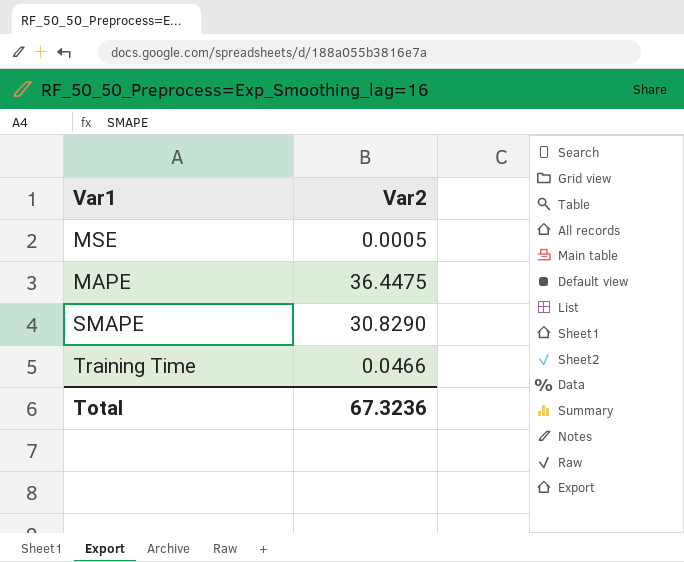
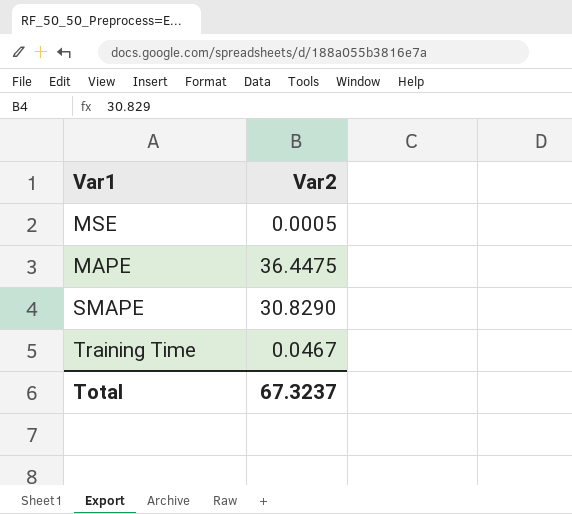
Training Time | Var2: 0.0466 -> 0.0467
Total | Var2: 67.3236 -> 67.3237

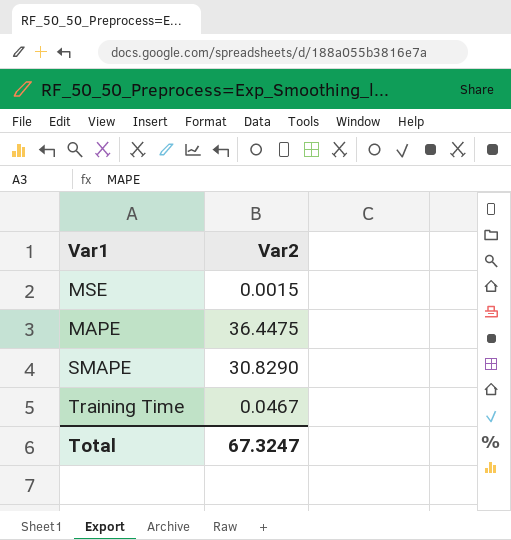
MSE | Var2: 0.0005 -> 0.0015
Total | Var2: 67.3237 -> 67.3247

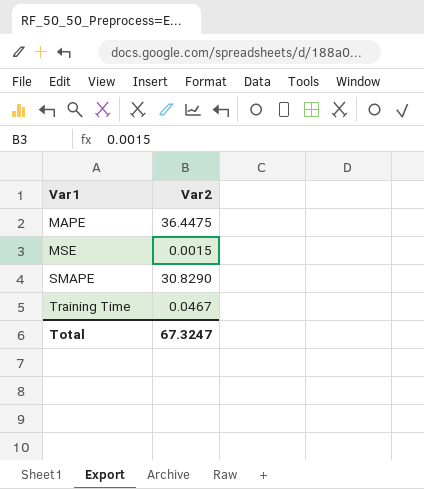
row order: none -> Var1 ascending

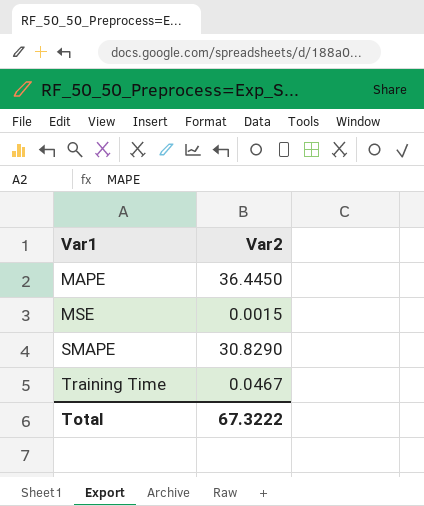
MAPE | Var2: 36.4475 -> 36.4450
Total | Var2: 67.3247 -> 67.3222

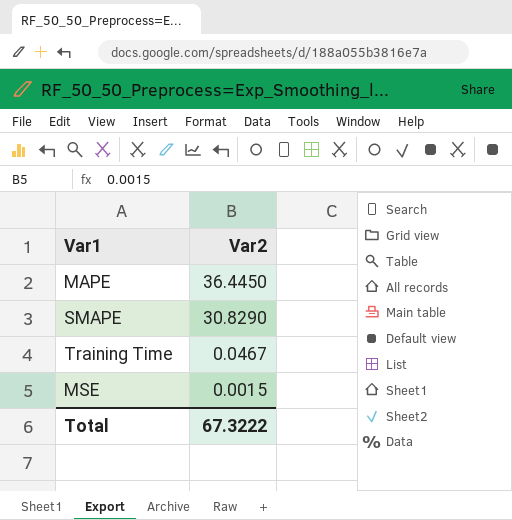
row order: Var1 ascending -> Var2 descending

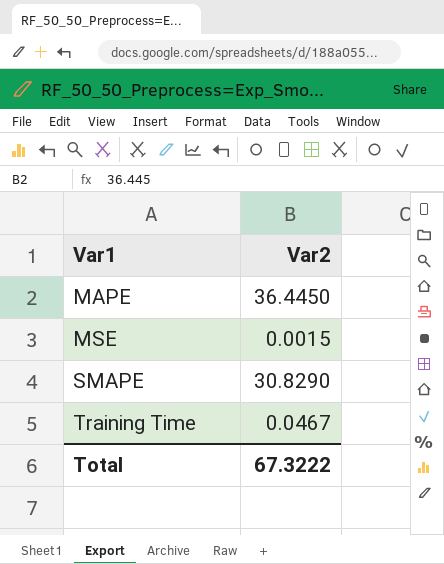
row order: Var2 descending -> Var1 ascending

